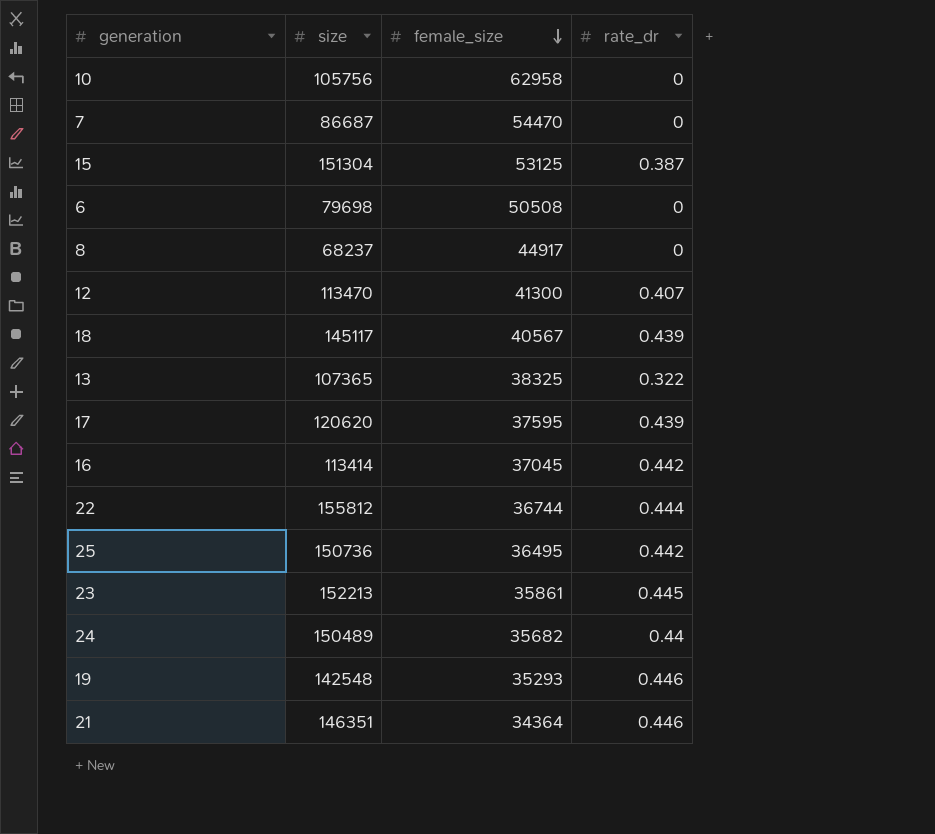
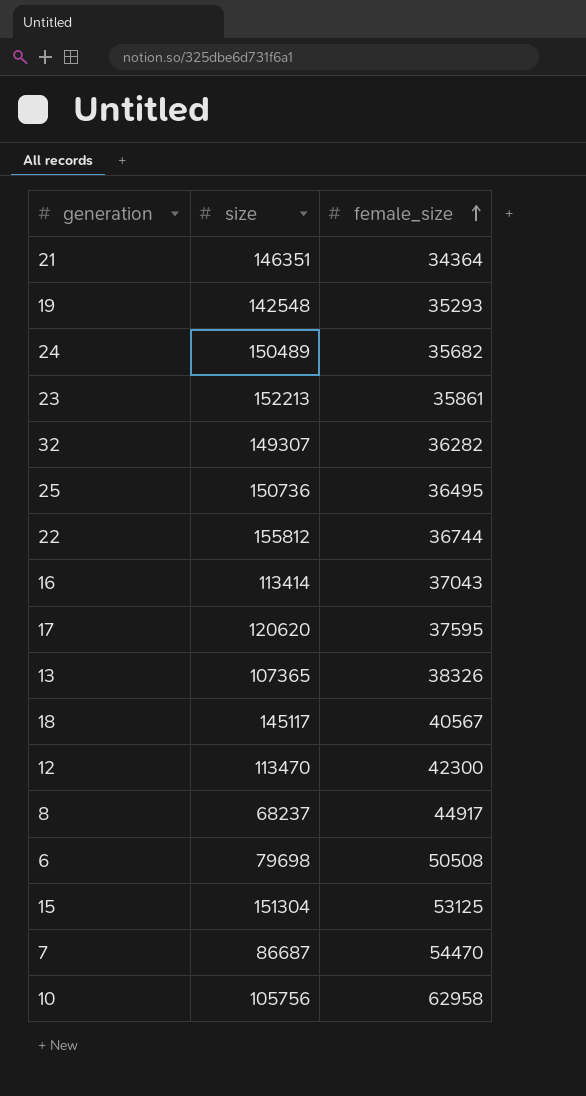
row order: female_size descending -> female_size ascending
column rate_dr | position: 4 -> none
row 32: none -> 149307 | 36282
16 | female_size: 37045 -> 37043
13 | female_size: 38325 -> 38326
12 | female_size: 41300 -> 42300

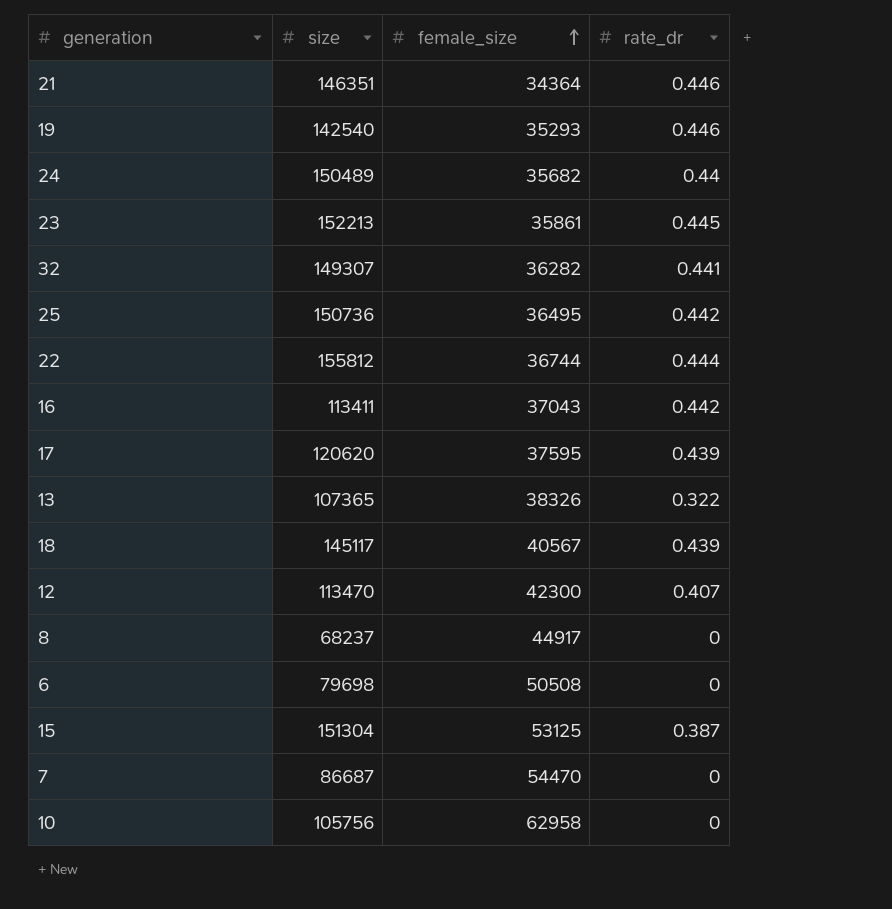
column rate_dr | position: none -> 4
19 | size: 142548 -> 142540
16 | size: 113414 -> 113411

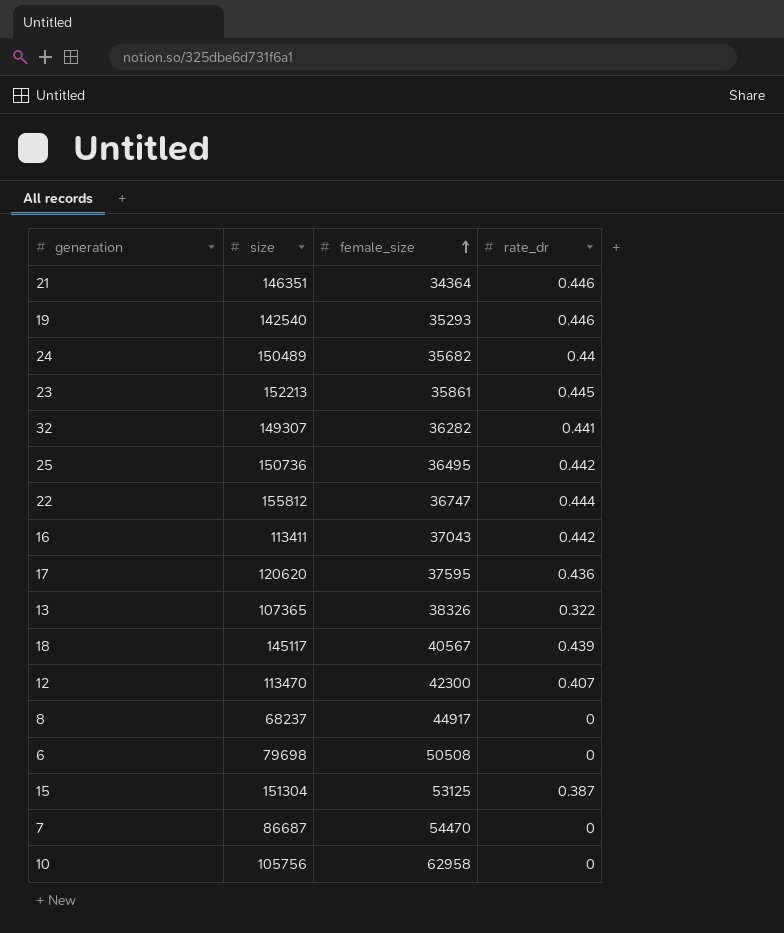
22 | female_size: 36744 -> 36747
17 | rate_dr: 0.439 -> 0.436

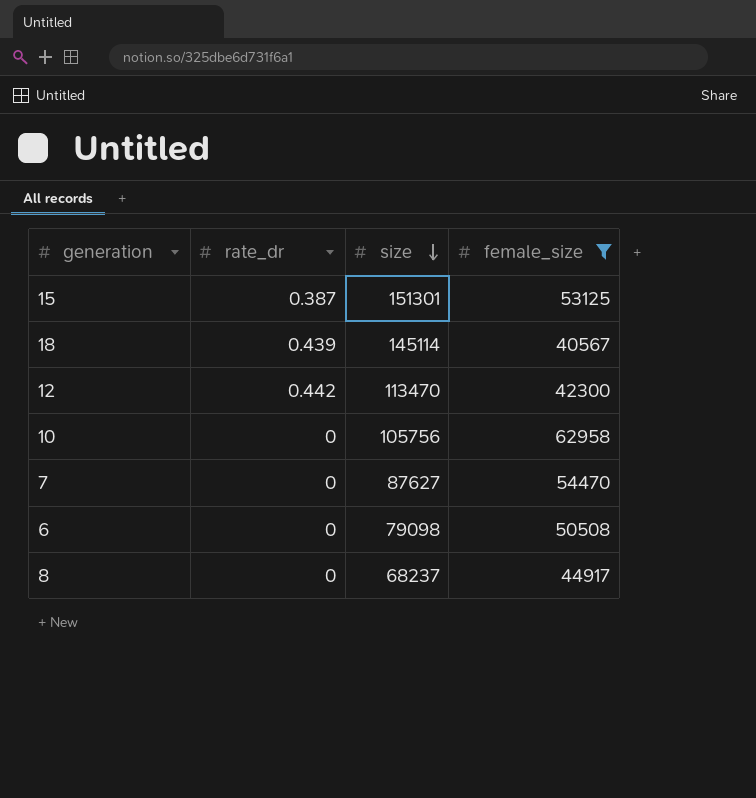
filter: none -> female_size >= 40567
row order: female_size ascending -> size descending
column rate_dr | position: 4 -> 2
15 | size: 151304 -> 151301
18 | size: 145117 -> 145114
12 | rate_dr: 0.407 -> 0.442
7 | size: 86687 -> 87627
6 | size: 79698 -> 79098

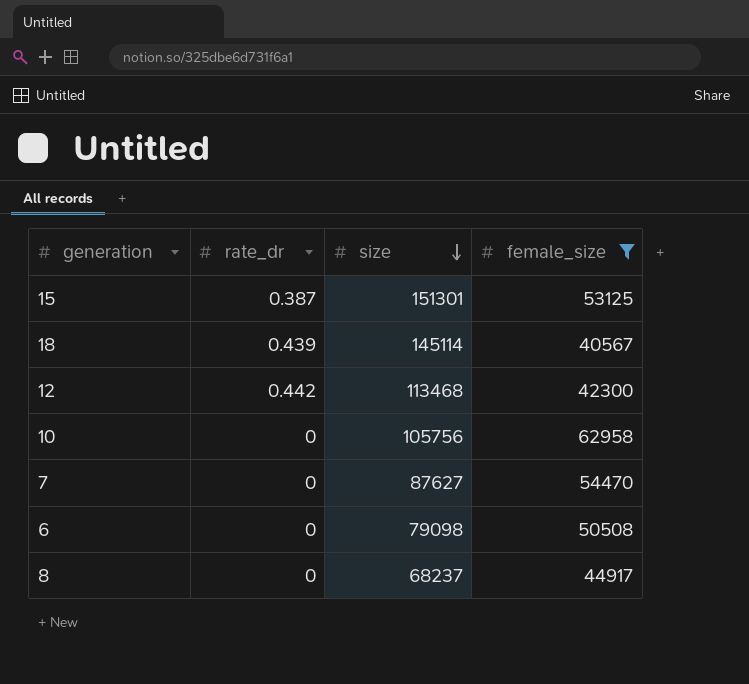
12 | size: 113470 -> 113468

